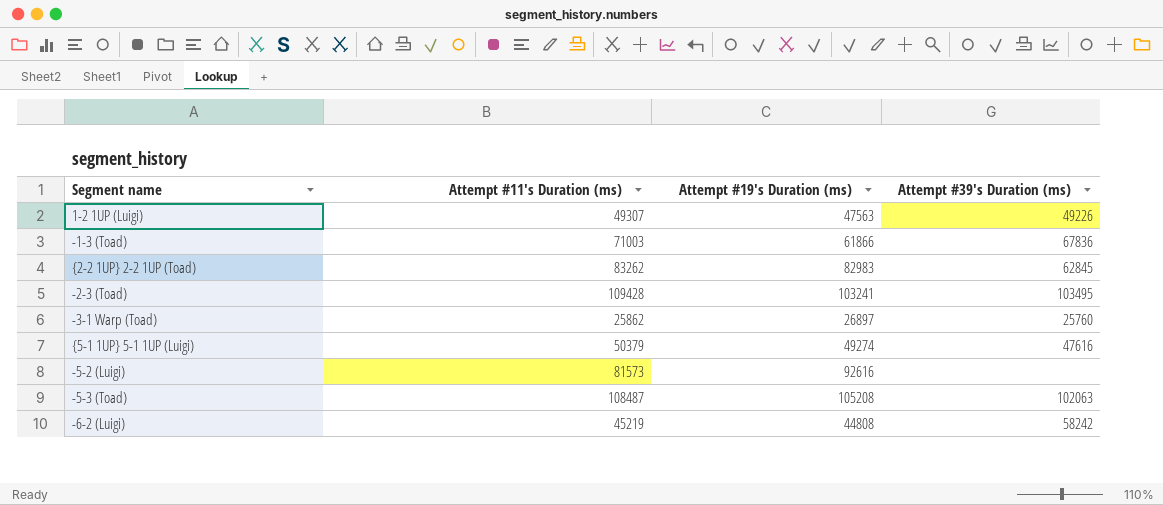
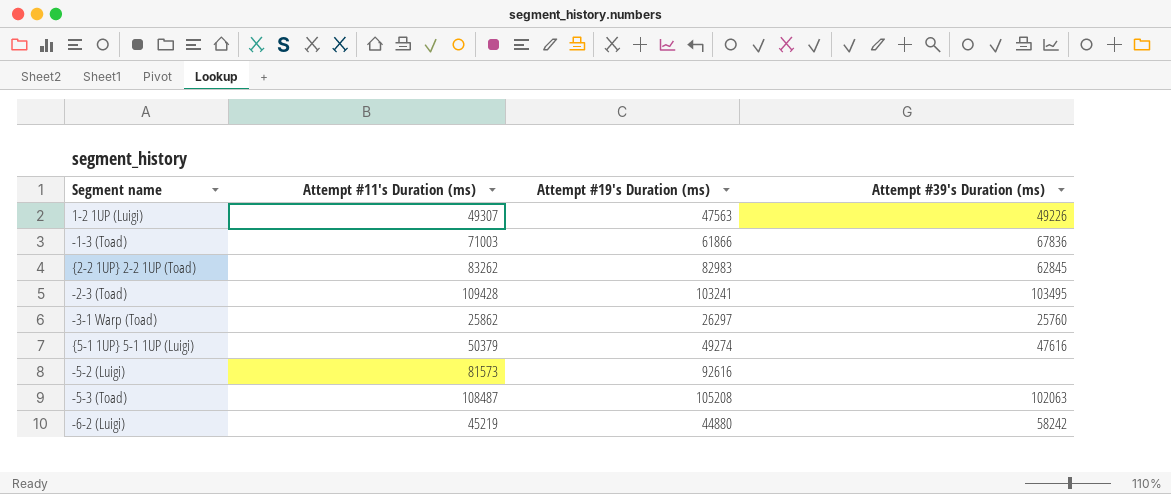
-3-1 Warp (Toad) | Attempt #19's Duration (ms): 26897 -> 26297
-6-2 (Luigi) | Attempt #19's Duration (ms): 44808 -> 44880

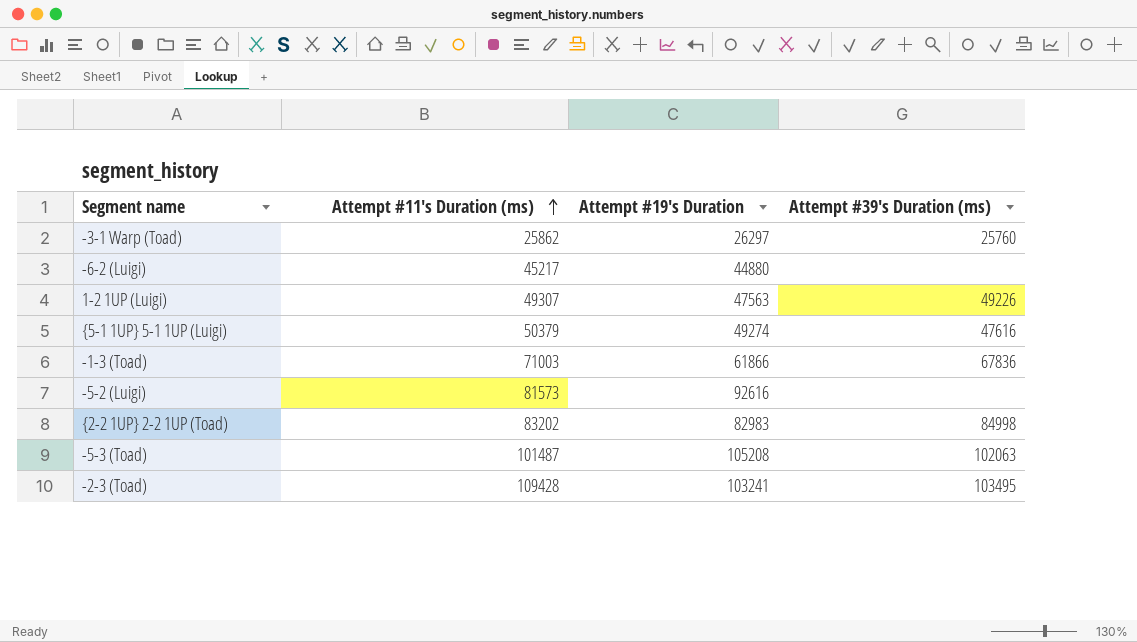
row order: none -> Attempt #11's Duration (ms) ascending
column name: Attempt #19's Duration (ms) -> Attempt #19's Duration
-6-2 (Luigi) | Attempt #11's Duration (ms): 45219 -> 45217
-6-2 (Luigi) | Attempt #39's Duration (ms): 58242 -> none
{2-2 1UP} 2-2 1UP (Toad) | Attempt #11's Duration (ms): 83262 -> 83202
{2-2 1UP} 2-2 1UP (Toad) | Attempt #39's Duration (ms): 62845 -> 84998
-5-3 (Toad) | Attempt #11's Duration (ms): 108487 -> 101487

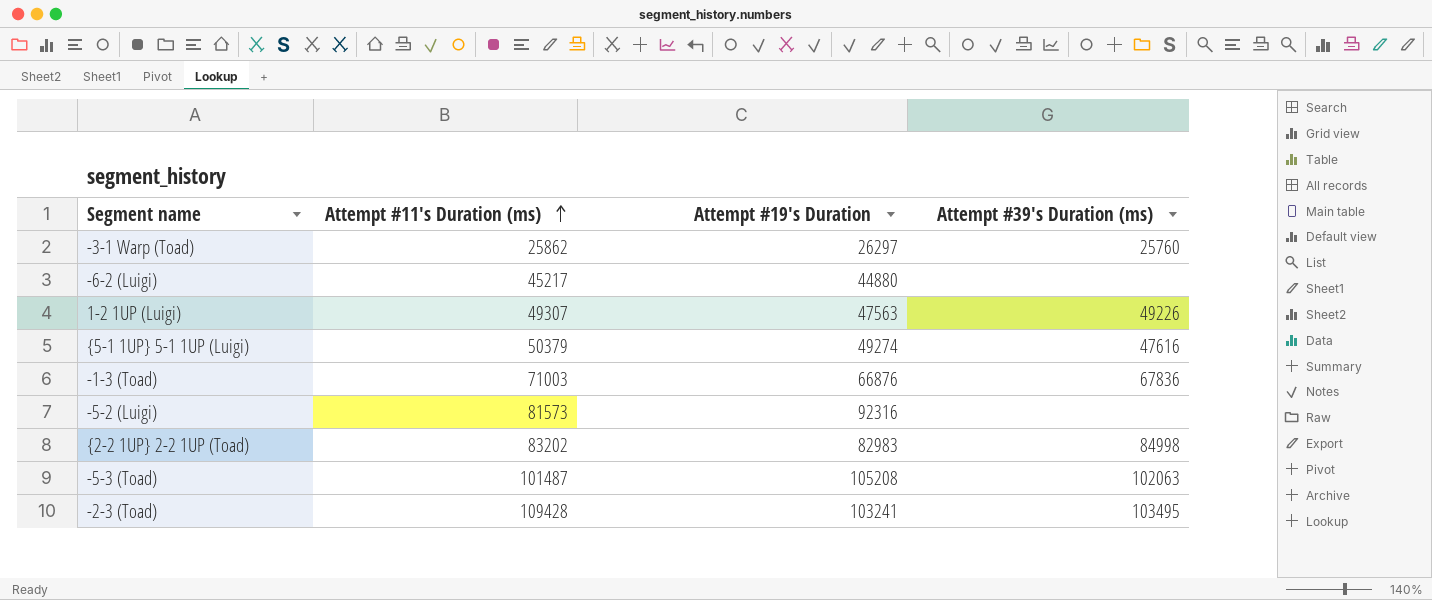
-1-3 (Toad) | Attempt #19's Duration: 61866 -> 66876
-5-2 (Luigi) | Attempt #19's Duration: 92616 -> 92316

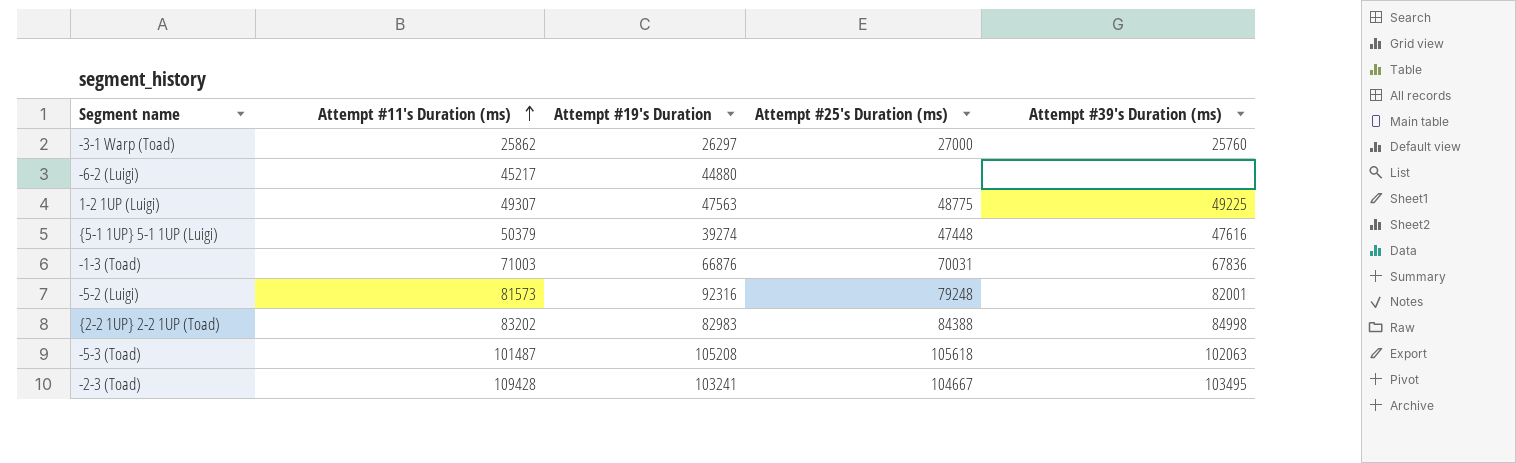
column Attempt #25's Duration (ms) | position: none -> 4
1-2 1UP (Luigi) | Attempt #39's Duration (ms): 49226 -> 49225
{5-1 1UP} 5-1 1UP (Luigi) | Attempt #19's Duration: 49274 -> 39274
-5-2 (Luigi) | Attempt #39's Duration (ms): none -> 82001

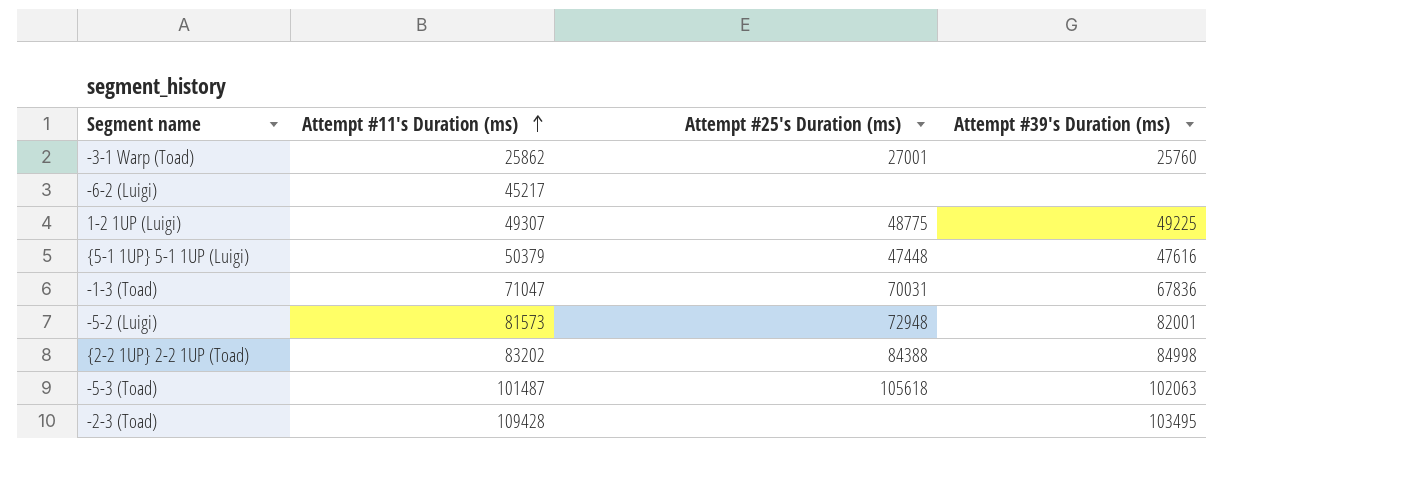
column Attempt #19's Duration | position: 3 -> none
-3-1 Warp (Toad) | Attempt #25's Duration (ms): 27000 -> 27001
-1-3 (Toad) | Attempt #11's Duration (ms): 71003 -> 71047
-5-2 (Luigi) | Attempt #25's Duration (ms): 79248 -> 72948
-2-3 (Toad) | Attempt #25's Duration (ms): 104667 -> none

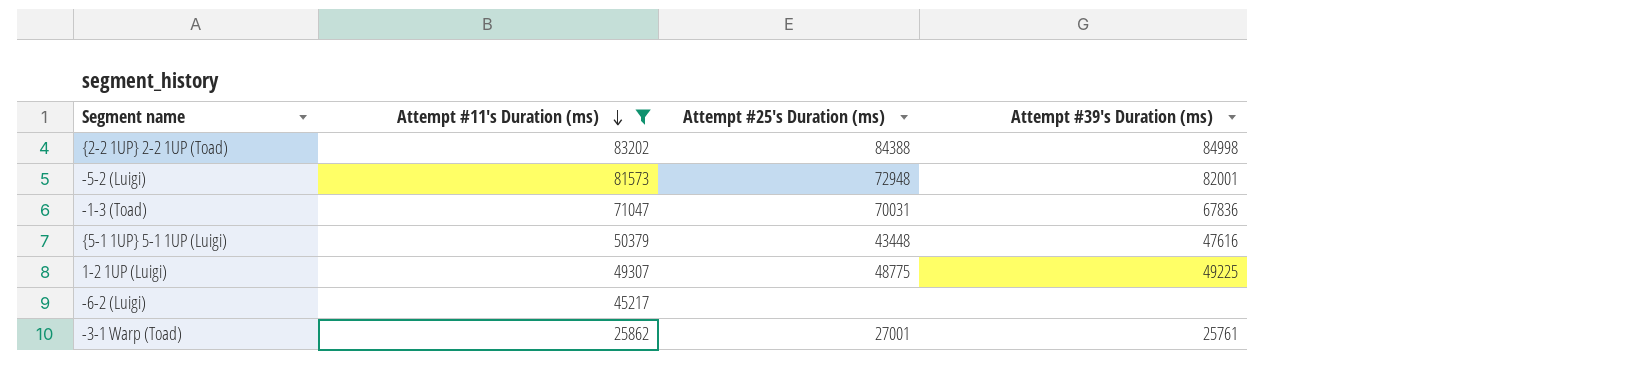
filter: none -> Attempt #11's Duration (ms) <= 83202
row order: Attempt #11's Duration (ms) ascending -> Attempt #11's Duration (ms) descending
{5-1 1UP} 5-1 1UP (Luigi) | Attempt #25's Duration (ms): 47448 -> 43448
-3-1 Warp (Toad) | Attempt #39's Duration (ms): 25760 -> 25761

